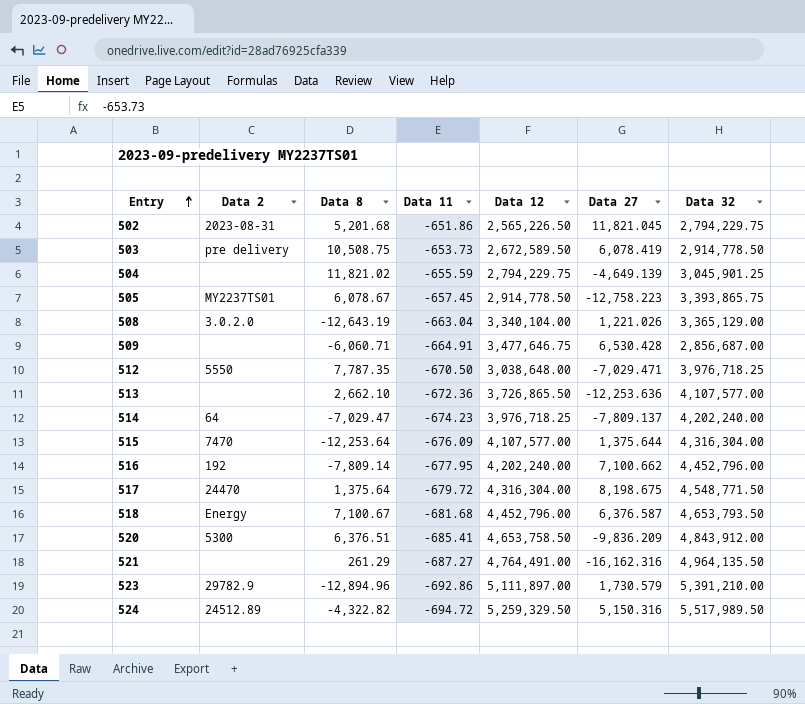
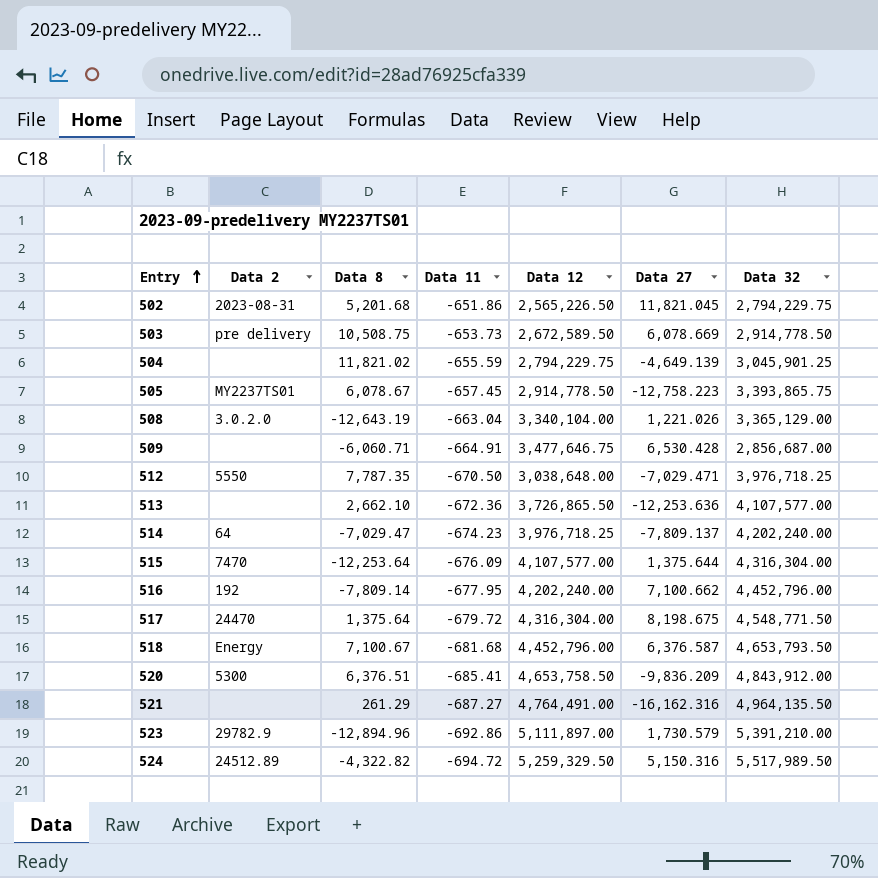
503 | Data 27: 6,078.419 -> 6,078.669

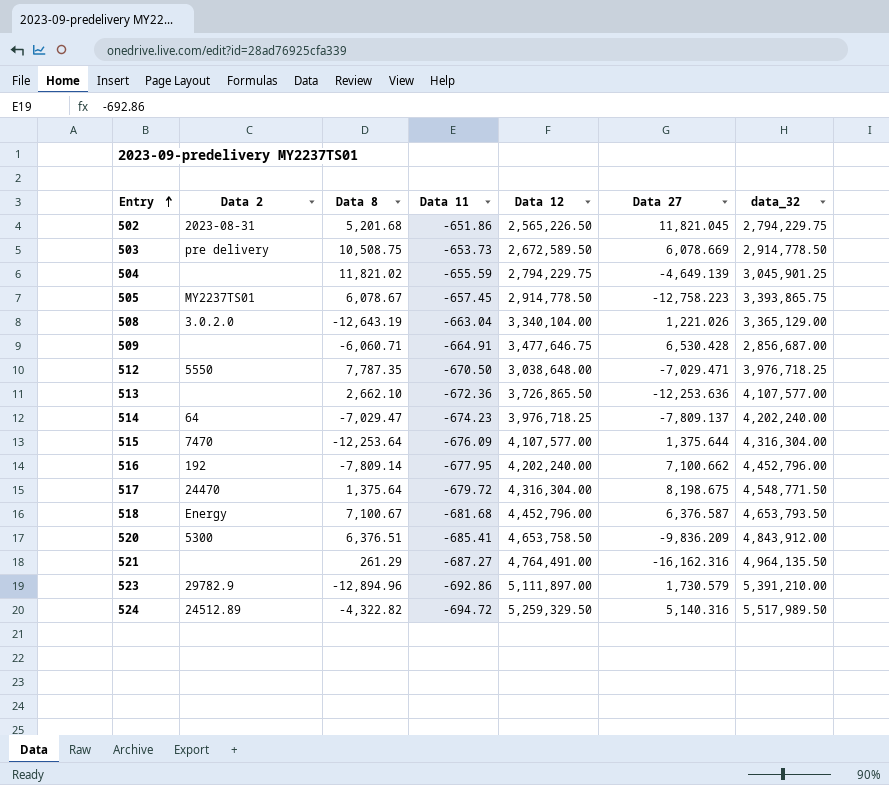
column name: Data 32 -> data_32
524 | Data 27: 5,150.316 -> 5,140.316

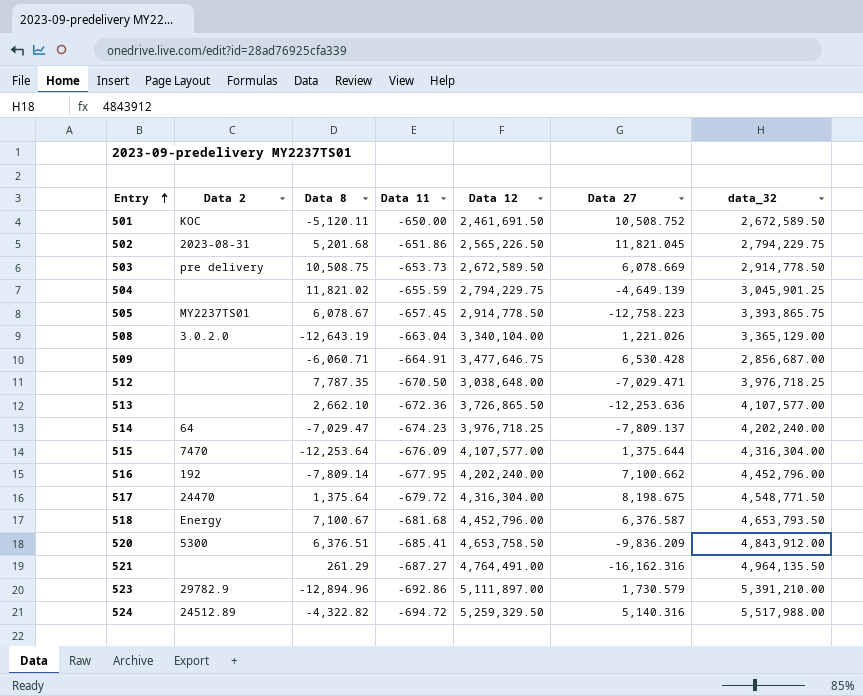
row 501: none -> KOC | -5,120.11 | -650.00 | 2,461,691.50 | 10,508.752 | 2,672,589.50
512 | Data 2: 5550 -> none
524 | data_32: 5,517,989.50 -> 5,517,988.00

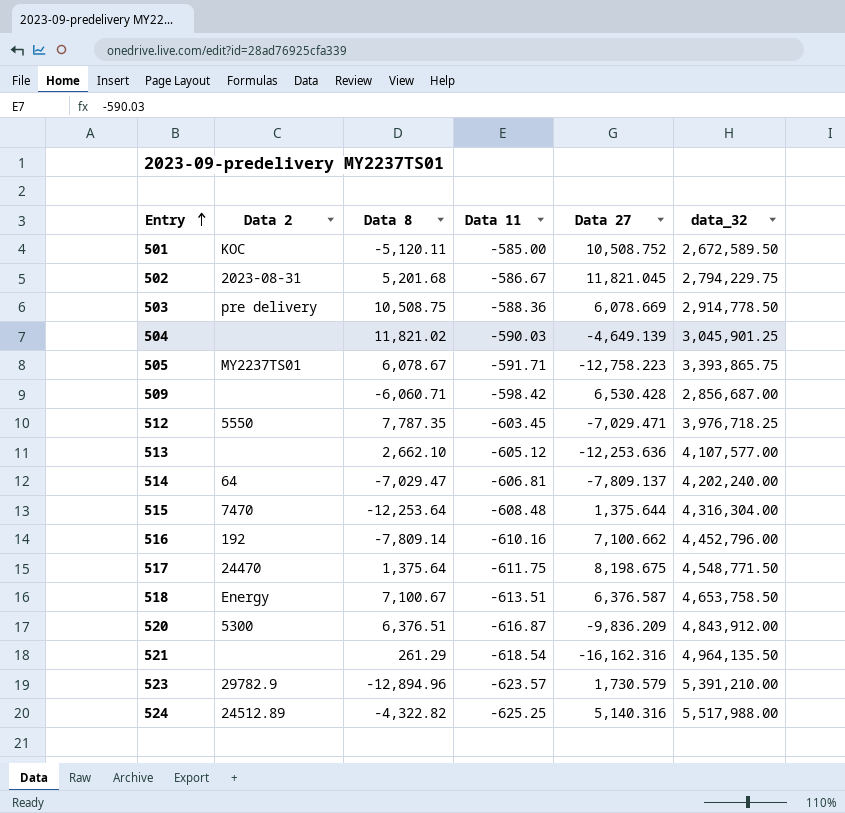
column Data 12 | position: 5 -> none
row 508: 3.0.2.0 | -12,643.19 | -663.04 | 3,340,104.00 | 1,221.026 | 3,365,129.00 -> none
501 | Data 11: -650.00 -> -585.00
502 | Data 11: -651.86 -> -586.67
503 | Data 11: -653.73 -> -588.36
504 | Data 11: -655.59 -> -590.03
505 | Data 11: -657.45 -> -591.71
509 | Data 11: -664.91 -> -598.42
512 | Data 2: none -> 5550
512 | Data 11: -670.50 -> -603.45
513 | Data 11: -672.36 -> -605.12
514 | Data 11: -674.23 -> -606.81
515 | Data 11: -676.09 -> -608.48
516 | Data 11: -677.95 -> -610.16
517 | Data 11: -679.72 -> -611.75
518 | Data 11: -681.68 -> -613.51
518 | data_32: 4,653,793.50 -> 4,653,758.50
520 | Data 11: -685.41 -> -616.87
521 | Data 11: -687.27 -> -618.54
523 | Data 11: -692.86 -> -623.57
524 | Data 11: -694.72 -> -625.25

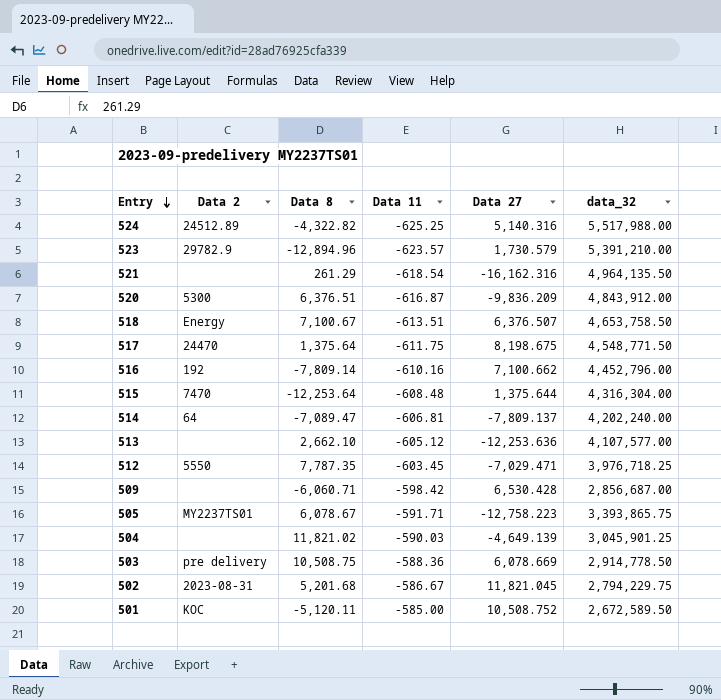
row order: Entry ascending -> Entry descending
518 | Data 27: 6,376.587 -> 6,376.507
514 | Data 8: -7,029.47 -> -7,089.47

